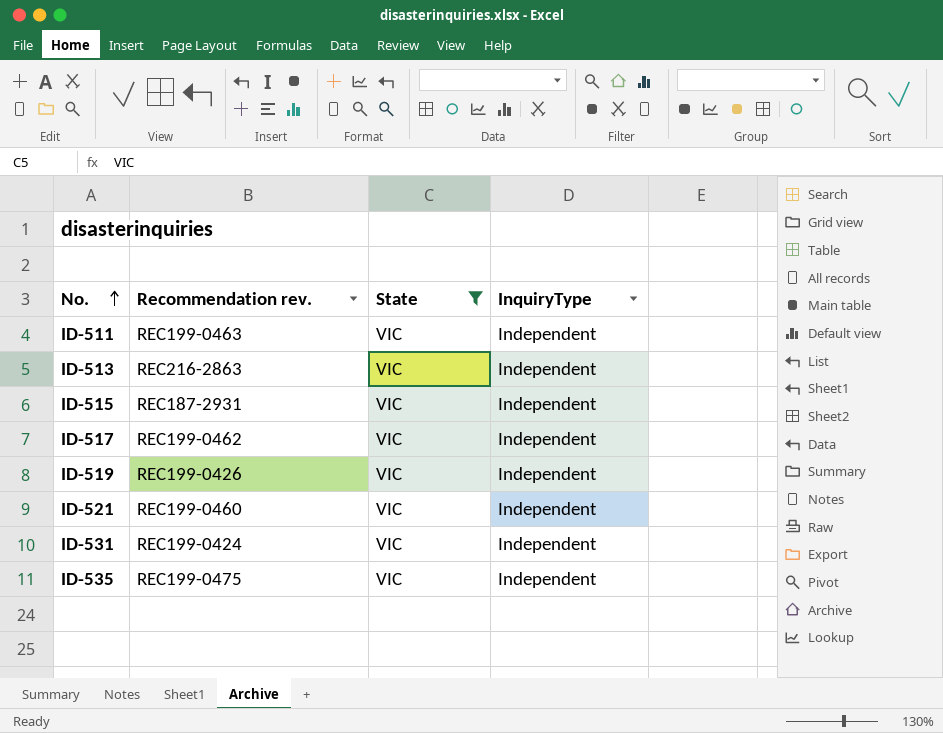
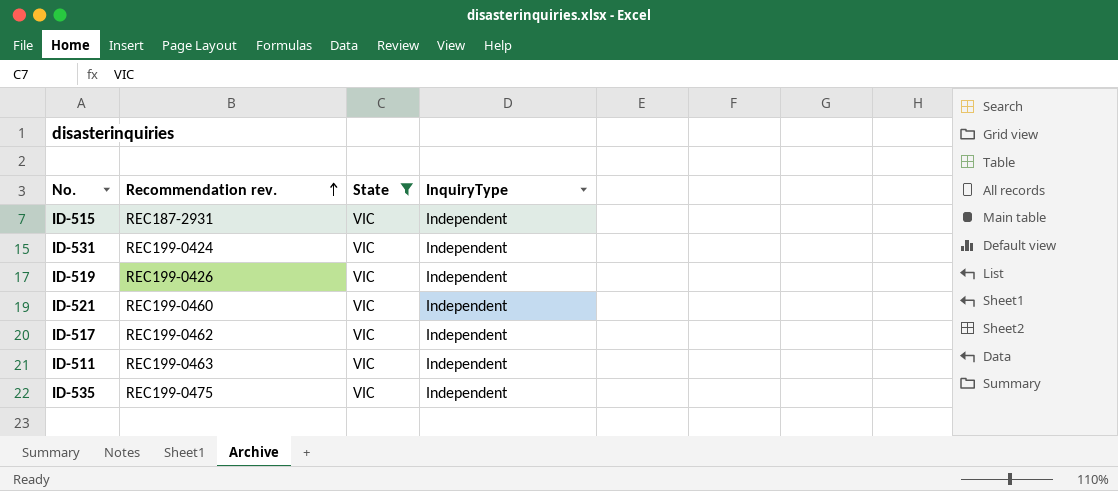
row order: No. ascending -> Recommendation rev. ascending
row ID-513: REC216-2863 | VIC | Independent -> none

